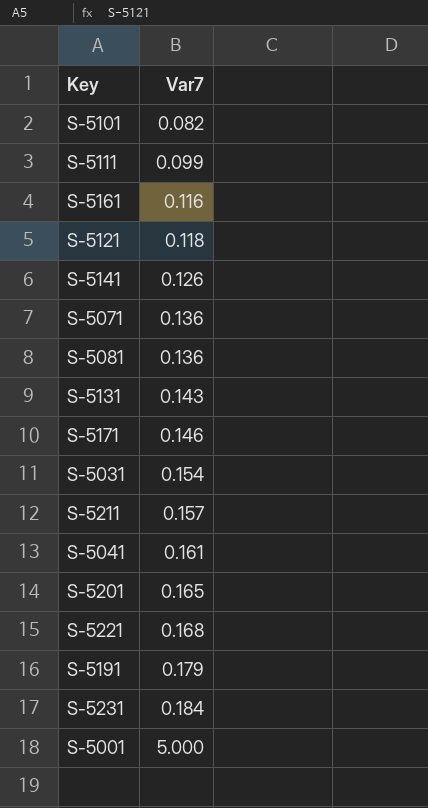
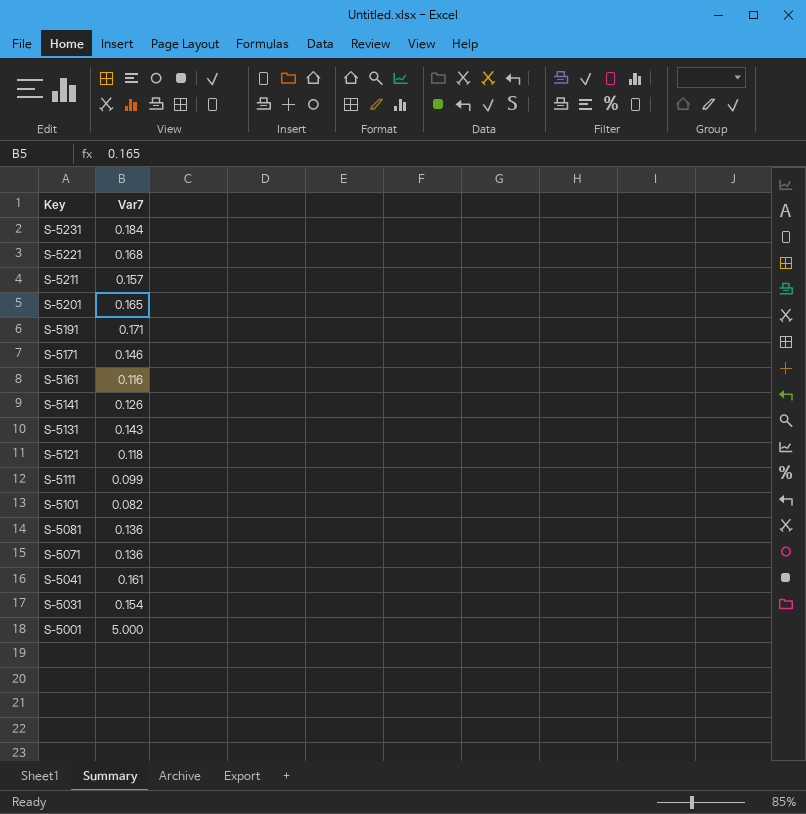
row order: Var7 ascending -> Key descending
S-5191 | Var7: 0.179 -> 0.171

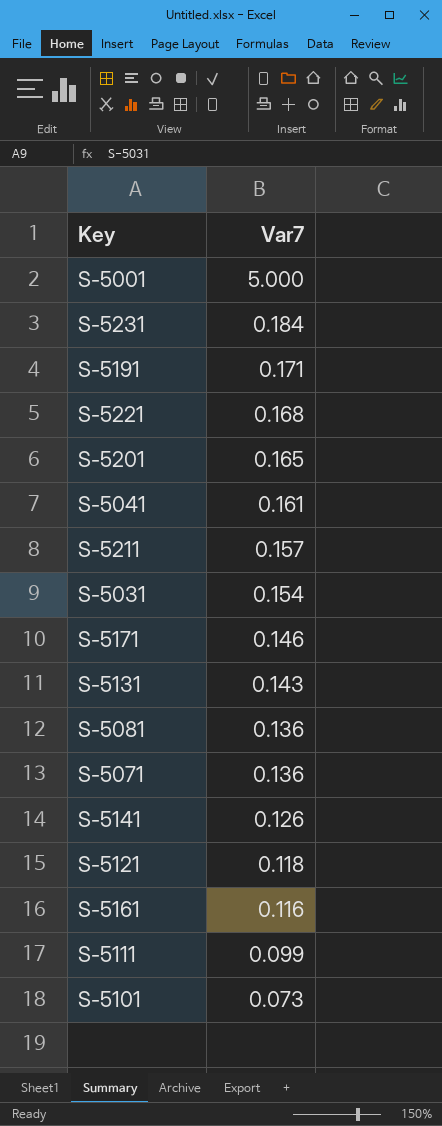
row order: Key descending -> Var7 descending
S-5101 | Var7: 0.082 -> 0.073

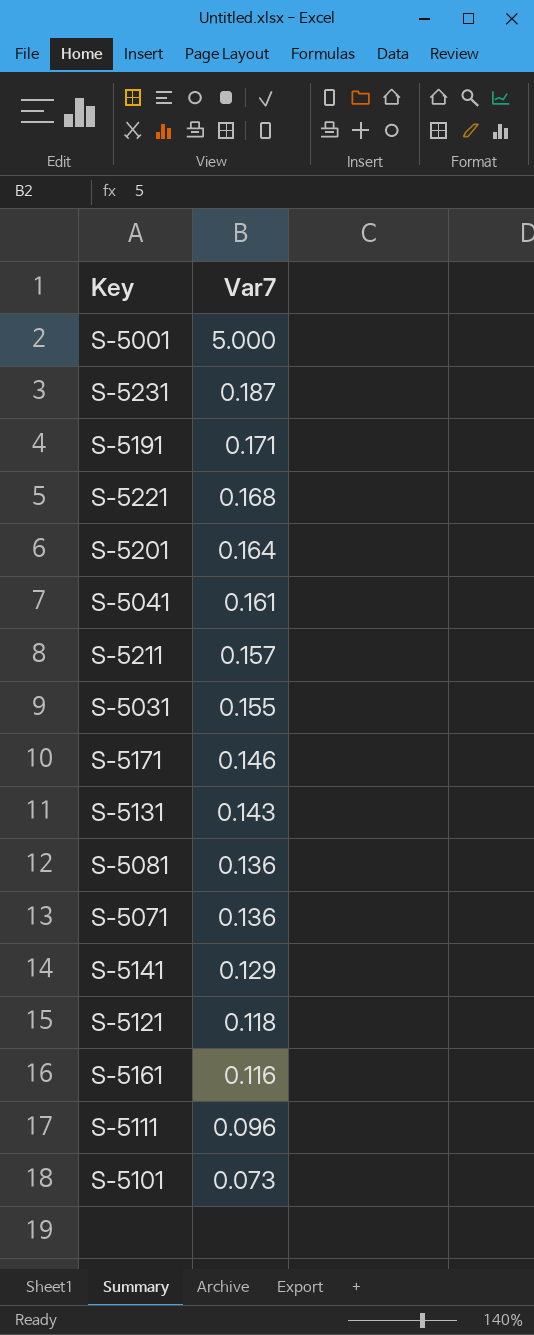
S-5231 | Var7: 0.184 -> 0.187
S-5201 | Var7: 0.165 -> 0.164
S-5031 | Var7: 0.154 -> 0.155
S-5141 | Var7: 0.126 -> 0.129
S-5111 | Var7: 0.099 -> 0.096

